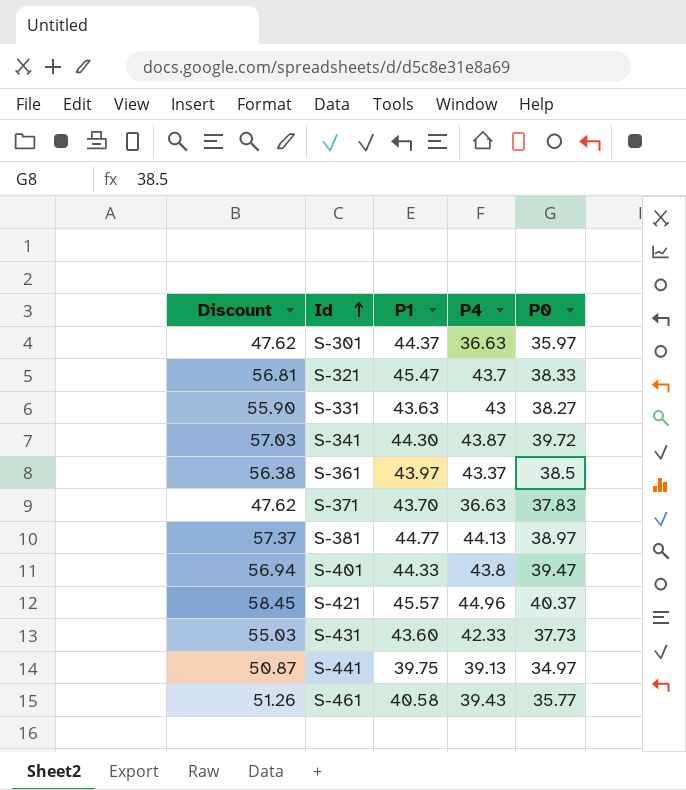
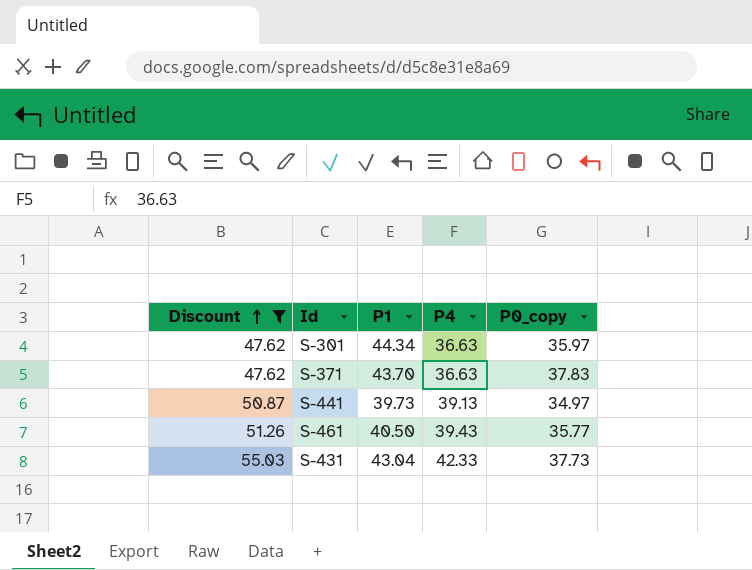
filter: none -> Discount <= 55.03
row order: Id ascending -> Discount ascending
column name: P0 -> P0_copy
S-301 | P1: 44.37 -> 44.34
S-441 | P1: 39.75 -> 39.73
S-461 | P1: 40.58 -> 40.50
S-431 | P1: 43.60 -> 43.04

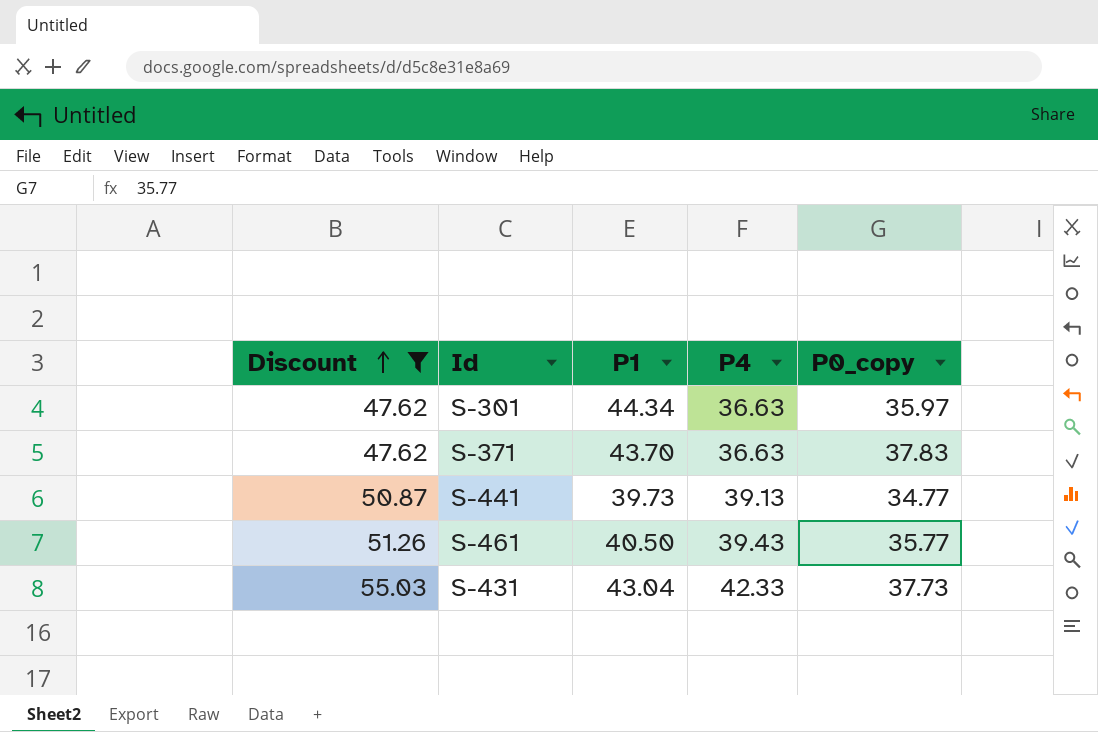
S-441 | P0_copy: 34.97 -> 34.77

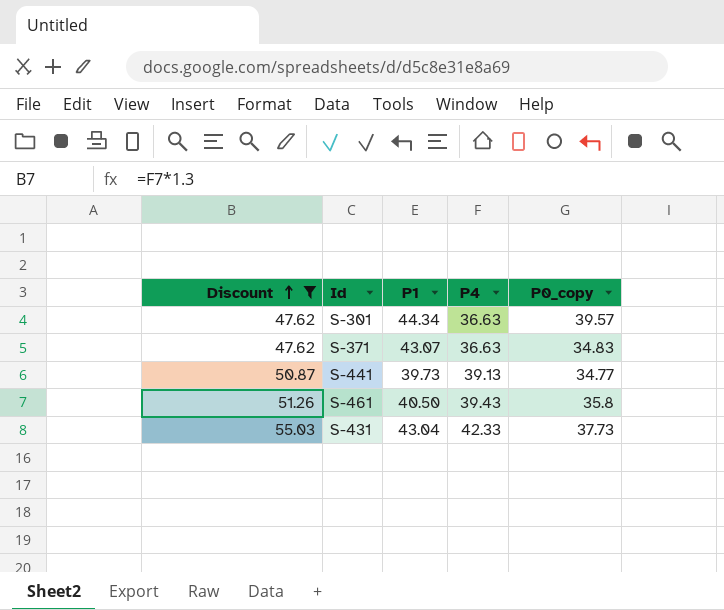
S-301 | P0_copy: 35.97 -> 39.57
S-371 | P1: 43.70 -> 43.07
S-371 | P0_copy: 37.83 -> 34.83
S-461 | P0_copy: 35.77 -> 35.8

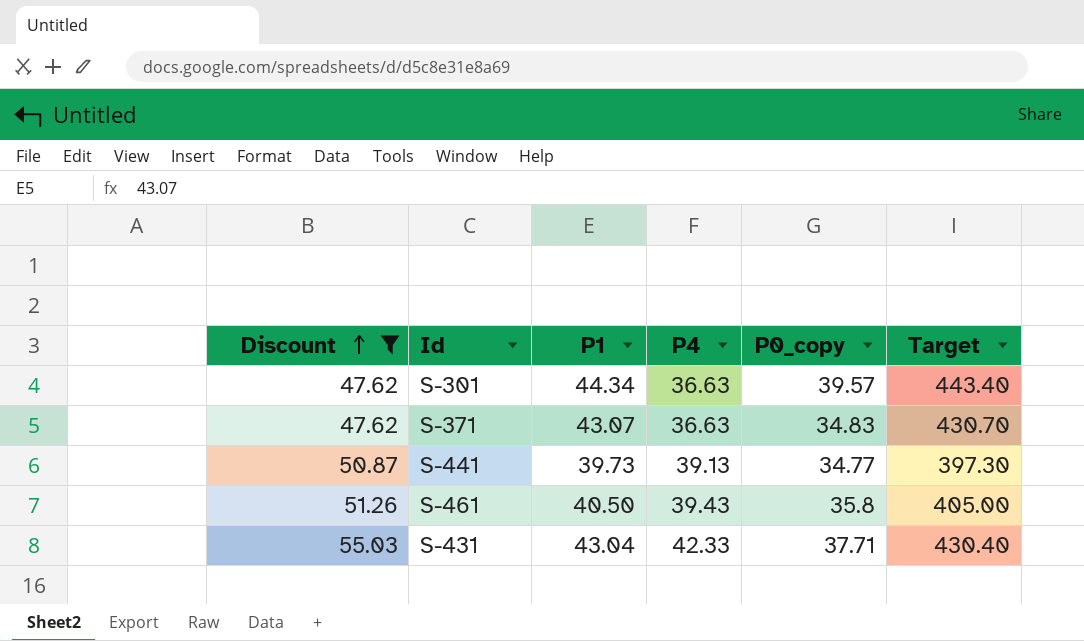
column Target | formula: none -> [P1] * 10
S-431 | P0_copy: 37.73 -> 37.71

